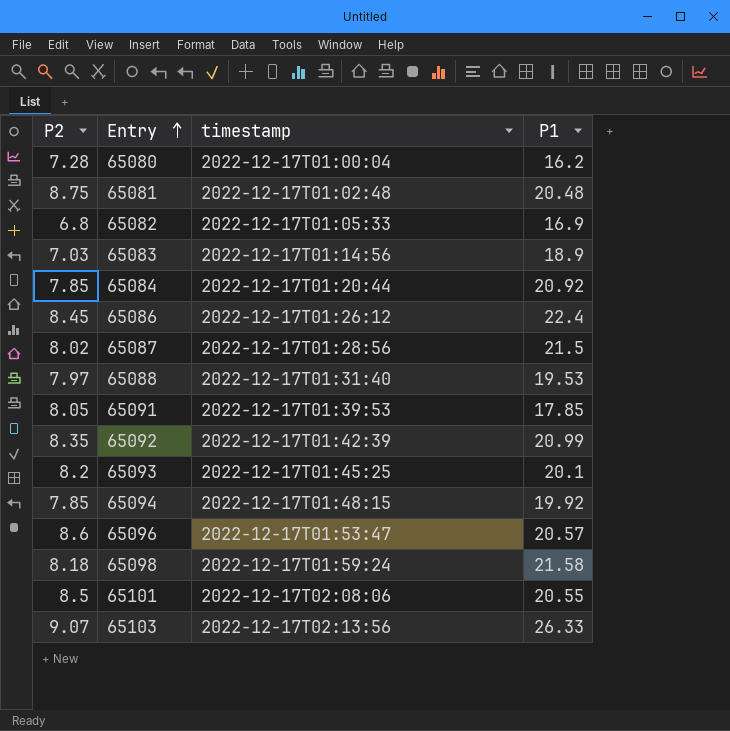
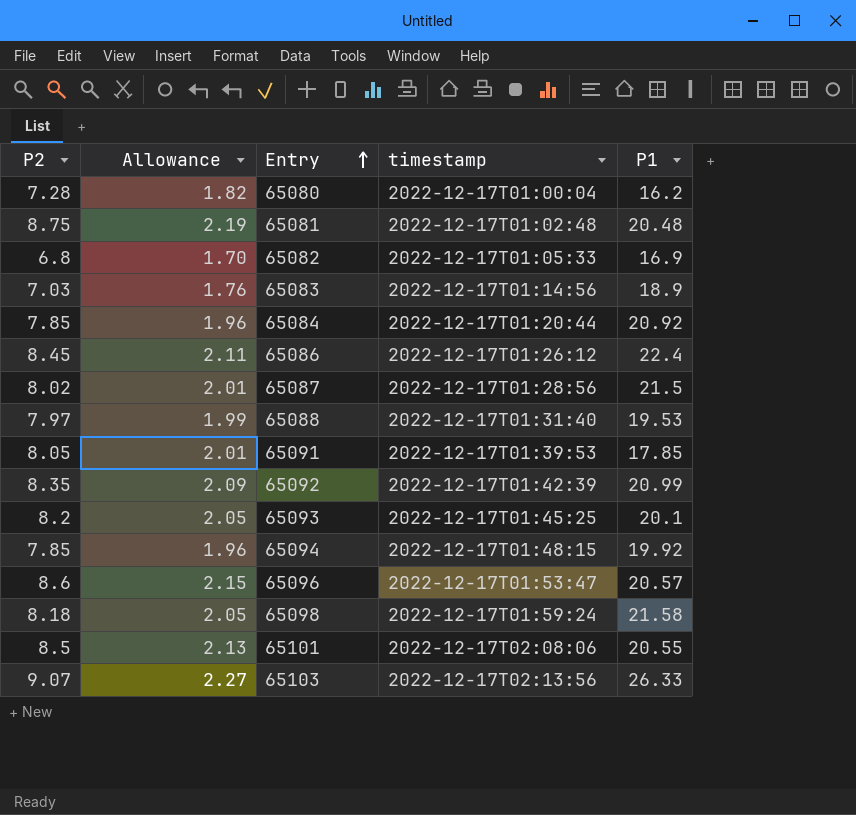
column Allowance | formula: none -> [P2] * 0.25

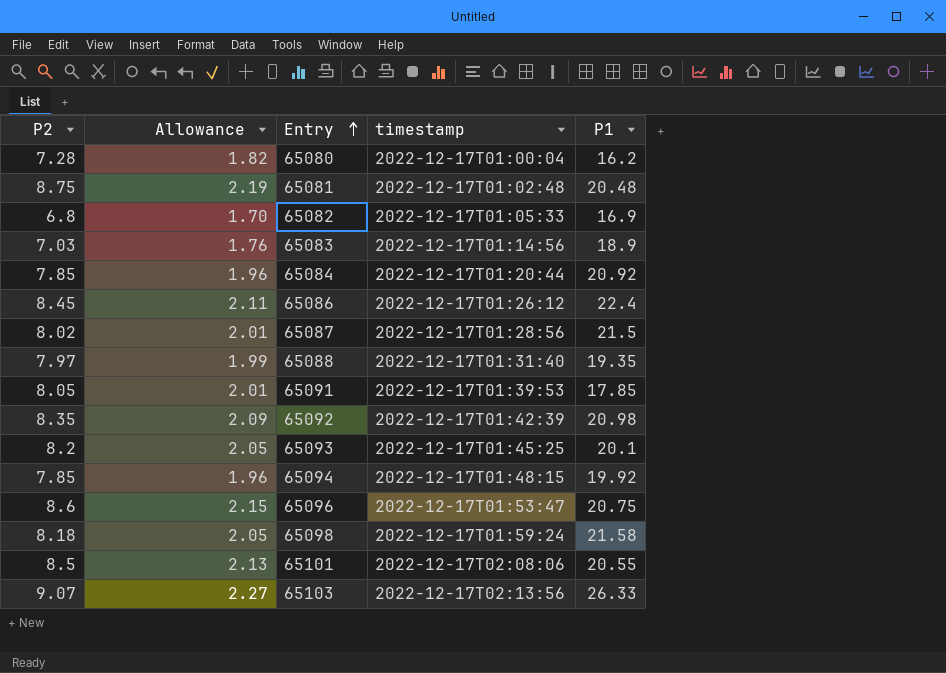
65088 | P1: 19.53 -> 19.35
65092 | P1: 20.99 -> 20.98
65096 | P1: 20.57 -> 20.75

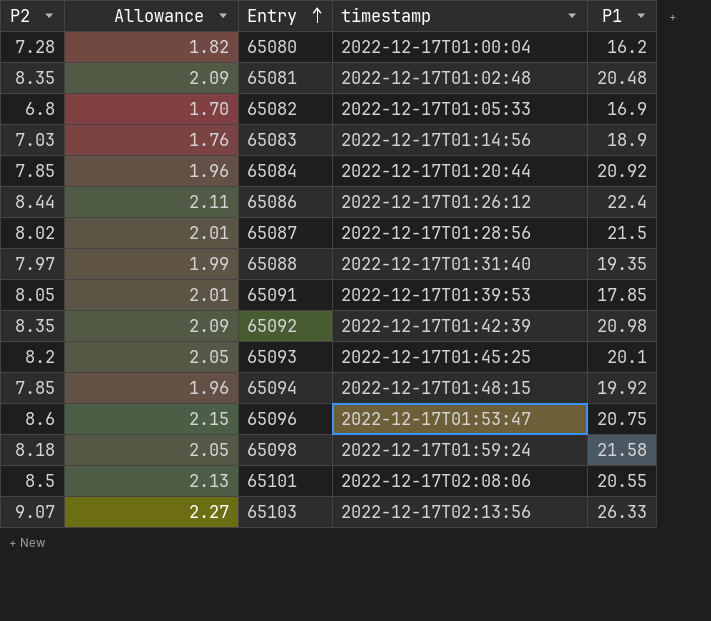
65081 | P2: 8.75 -> 8.35
65081 | Allowance: 2.19 -> 2.09
65086 | P2: 8.45 -> 8.44

